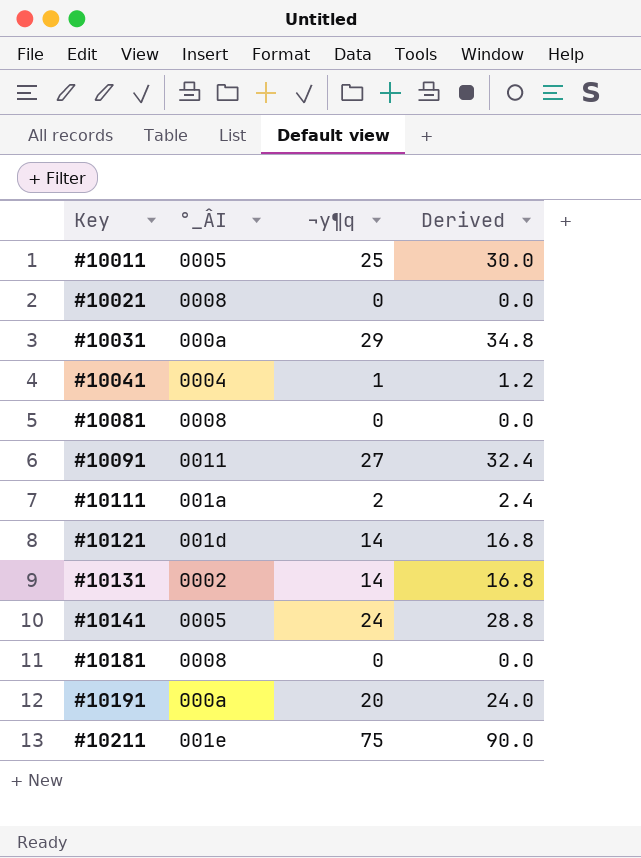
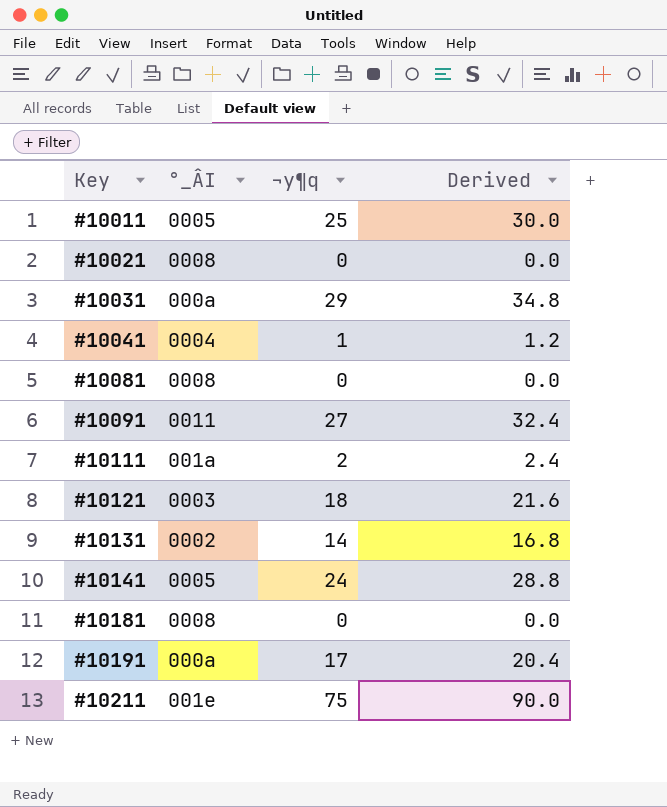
#10121 | °_ÂI: 001d -> 0003
#10121 | ¬y¶q: 14 -> 18
#10121 | Derived: 16.8 -> 21.6
#10191 | ¬y¶q: 20 -> 17
#10191 | Derived: 24.0 -> 20.4

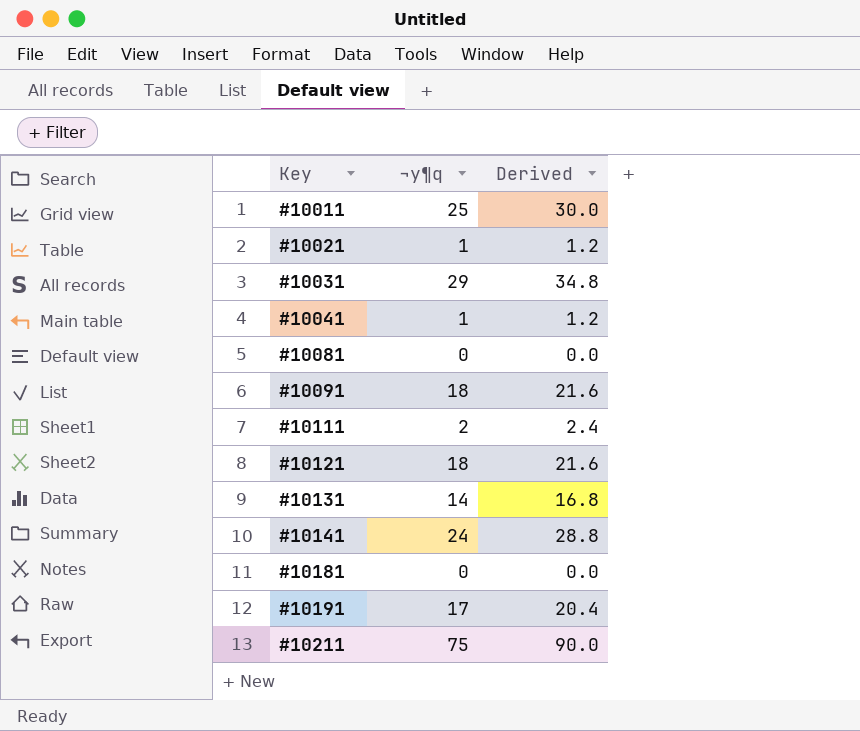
column °_ÂI | position: 2 -> none
#10021 | ¬y¶q: 0 -> 1
#10021 | Derived: 0.0 -> 1.2
#10091 | ¬y¶q: 27 -> 18
#10091 | Derived: 32.4 -> 21.6

